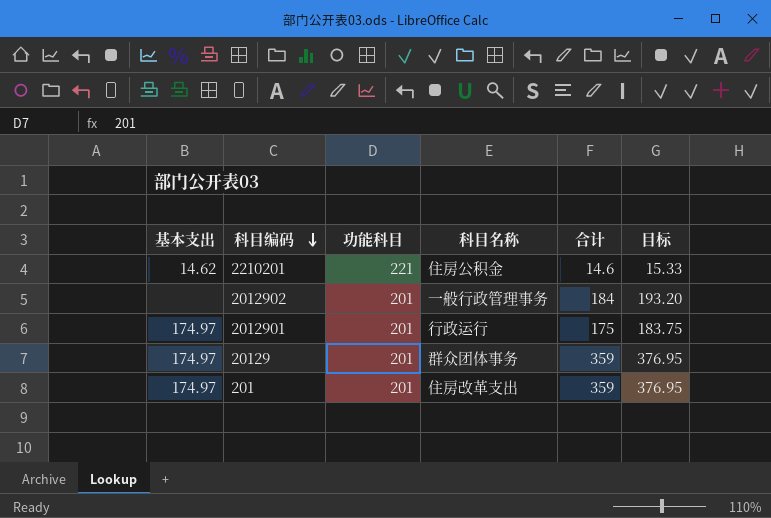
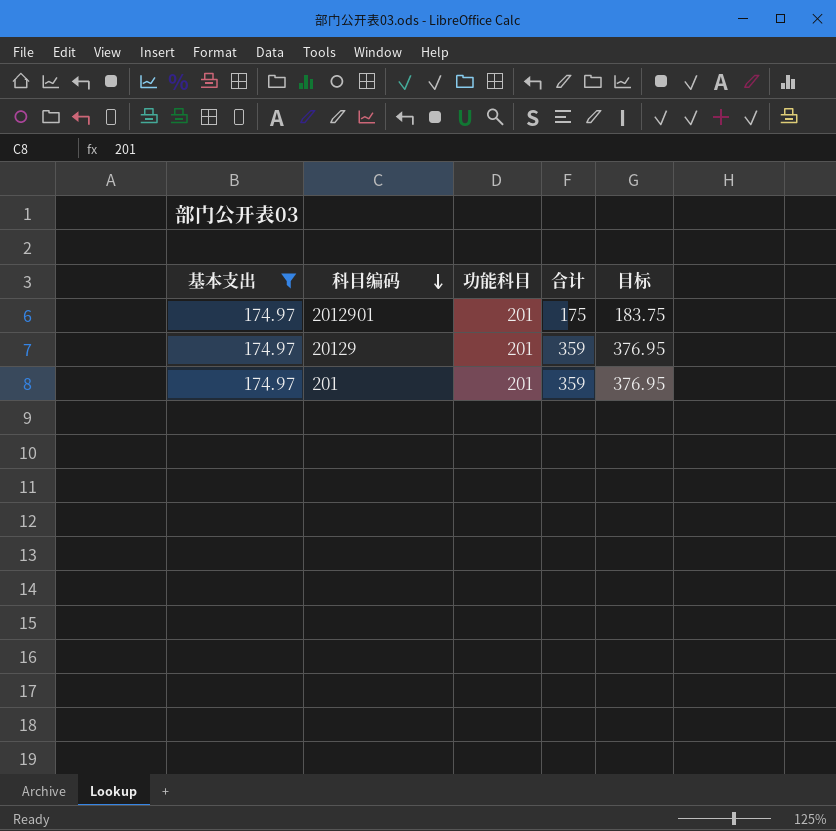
filter: none -> 基本支出 = 174.97
column 科目名称 | position: 4 -> none

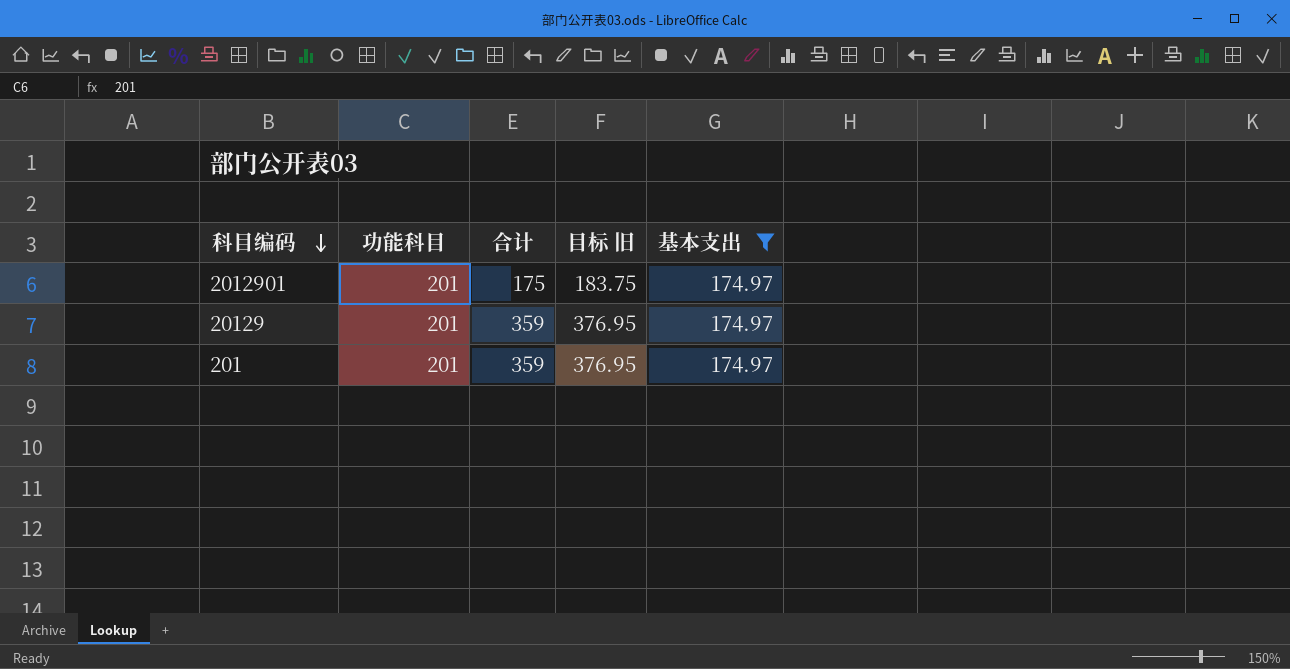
column name: 目标 -> 目标 旧
column 基本支出 | position: 1 -> 5

